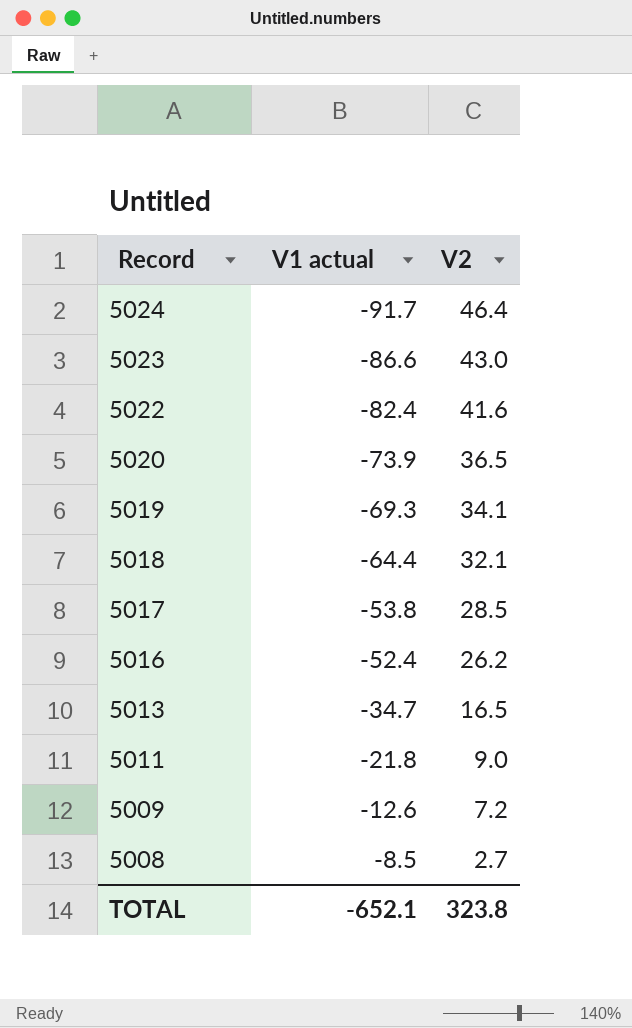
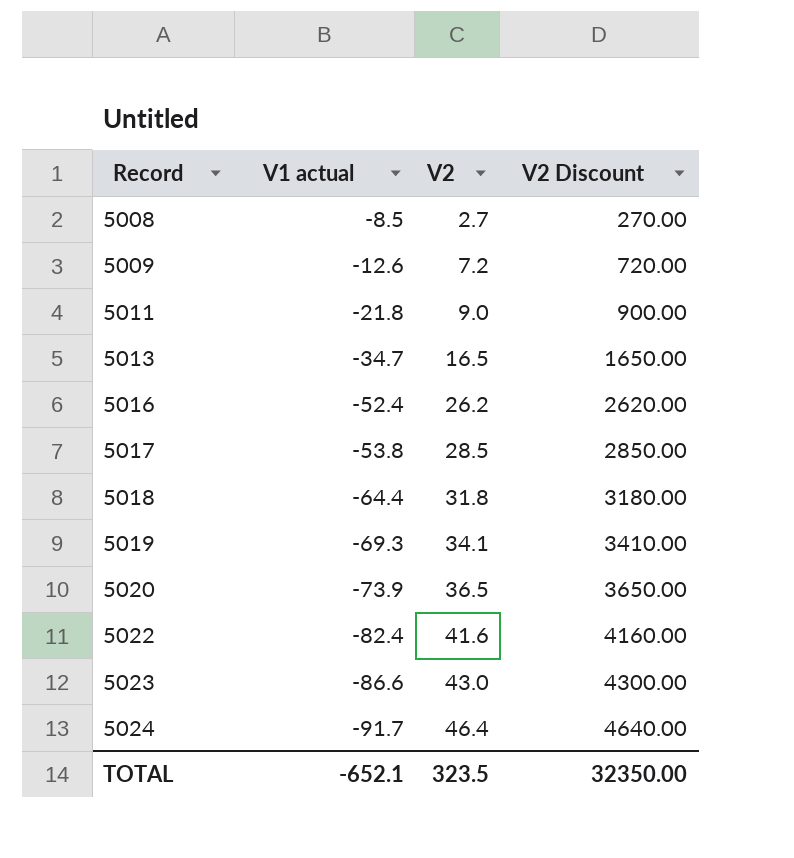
row order: Record descending -> Record ascending
column V2 Discount | formula: none -> [V2] * 100
5018 | V2: 32.1 -> 31.8
TOTAL | V2: 323.8 -> 323.5

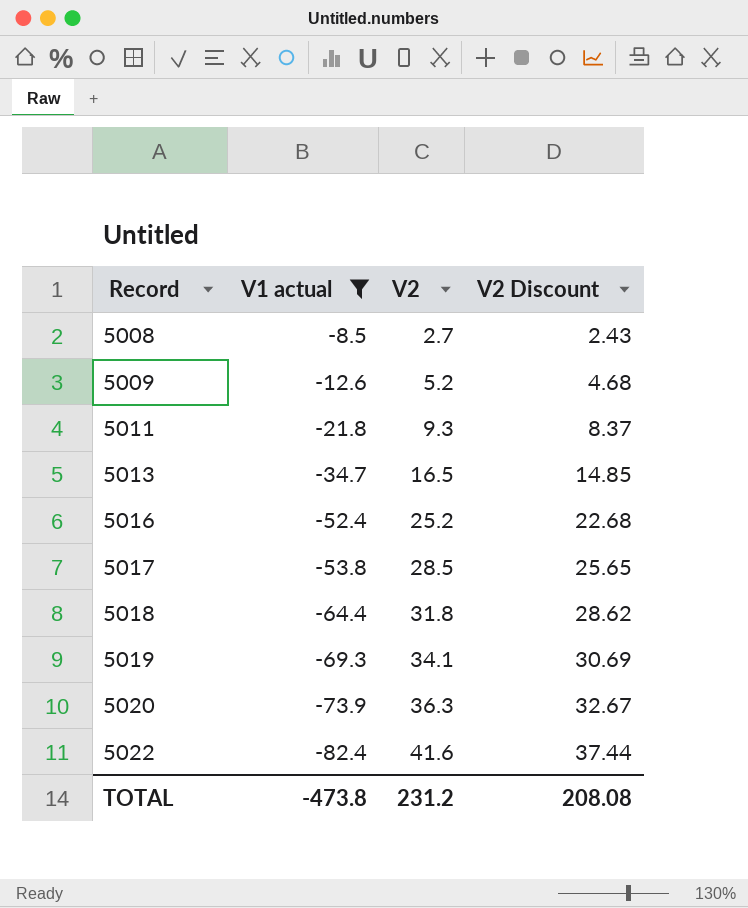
filter: none -> V1 actual >= -82.4
column V2 Discount | formula: [V2] * 100 -> [V2] * 0.9
5009 | V2: 7.2 -> 5.2
5011 | V2: 9.0 -> 9.3
5016 | V2: 26.2 -> 25.2
5020 | V2: 36.5 -> 36.3
TOTAL | V1 actual: -652.1 -> -473.8
TOTAL | V2: 323.5 -> 231.2
TOTAL | V2 Discount: 32350.00 -> 208.08

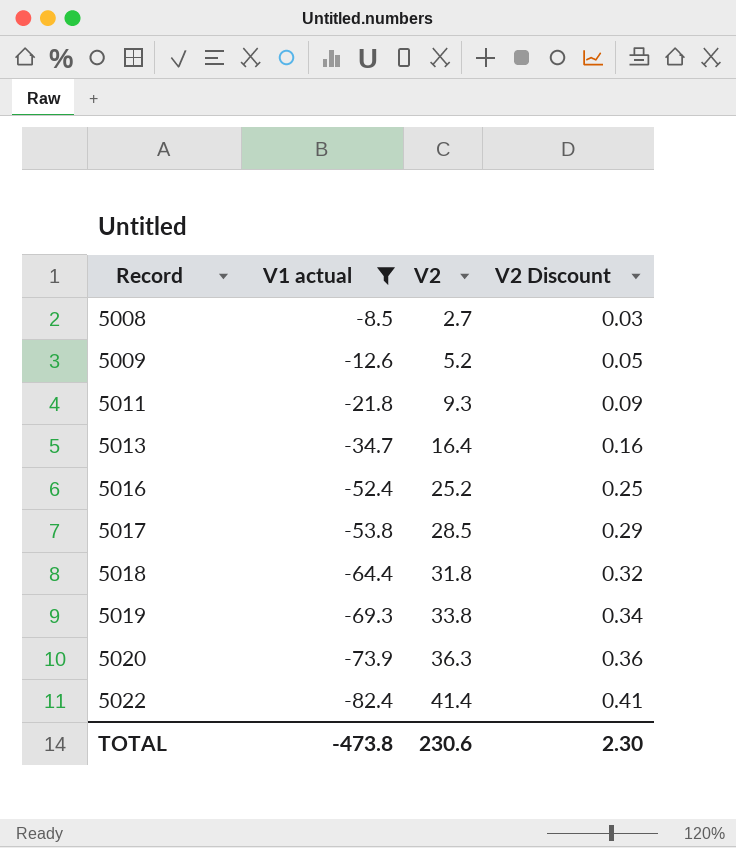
column V2 Discount | formula: [V2] * 0.9 -> [V2] * 0.01
5013 | V2: 16.5 -> 16.4
5019 | V2: 34.1 -> 33.8
5022 | V2: 41.6 -> 41.4
TOTAL | V2: 231.2 -> 230.6
TOTAL | V2 Discount: 208.08 -> 2.30

